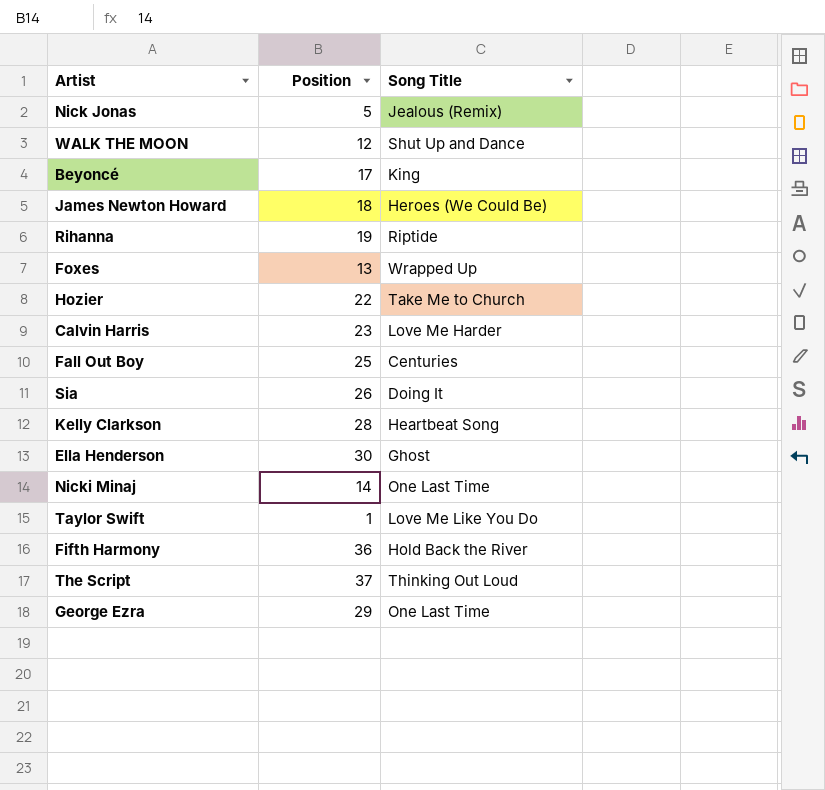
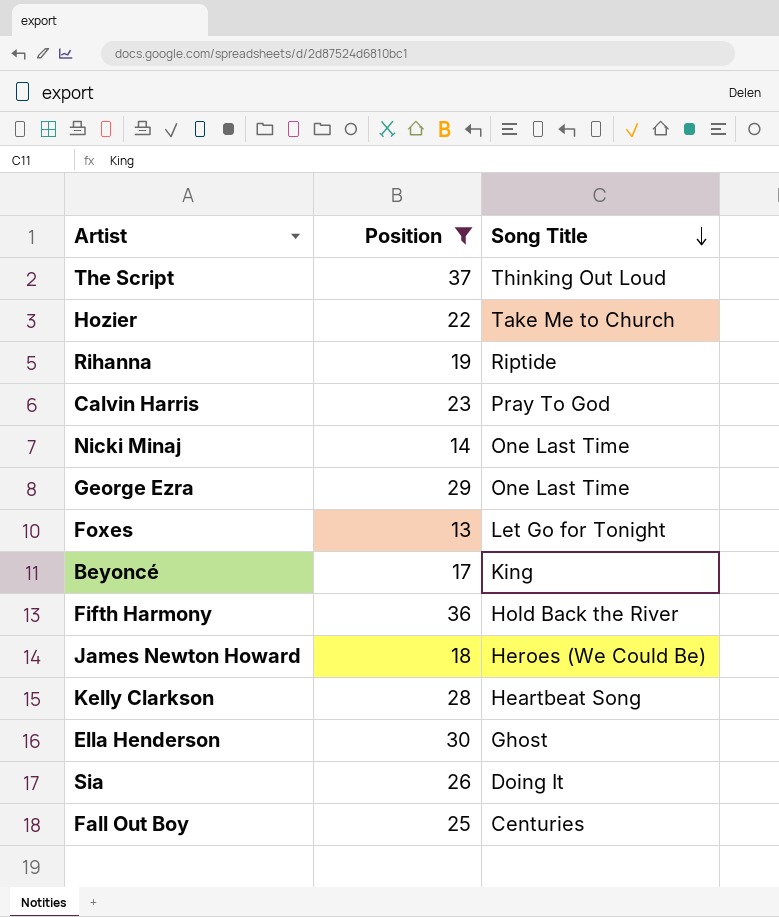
filter: none -> Position >= 13
row order: none -> Song Title descending
Calvin Harris | Song Title: Love Me Harder -> Pray To God
Foxes | Song Title: Wrapped Up -> Let Go for Tonight

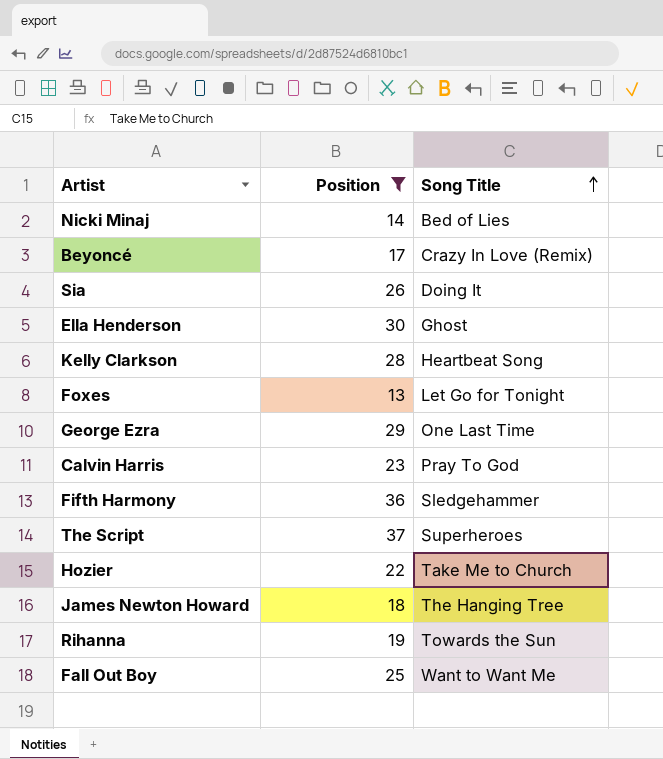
row order: Song Title descending -> Song Title ascending
Nicki Minaj | Song Title: One Last Time -> Bed of Lies
Beyoncé | Song Title: King -> Crazy In Love (Remix)
Fifth Harmony | Song Title: Hold Back the River -> Sledgehammer
The Script | Song Title: Thinking Out Loud -> Superheroes
James Newton Howard | Song Title: Heroes (We Could Be) -> The Hanging Tree
Rihanna | Song Title: Riptide -> Towards the Sun
Fall Out Boy | Song Title: Centuries -> Want to Want Me

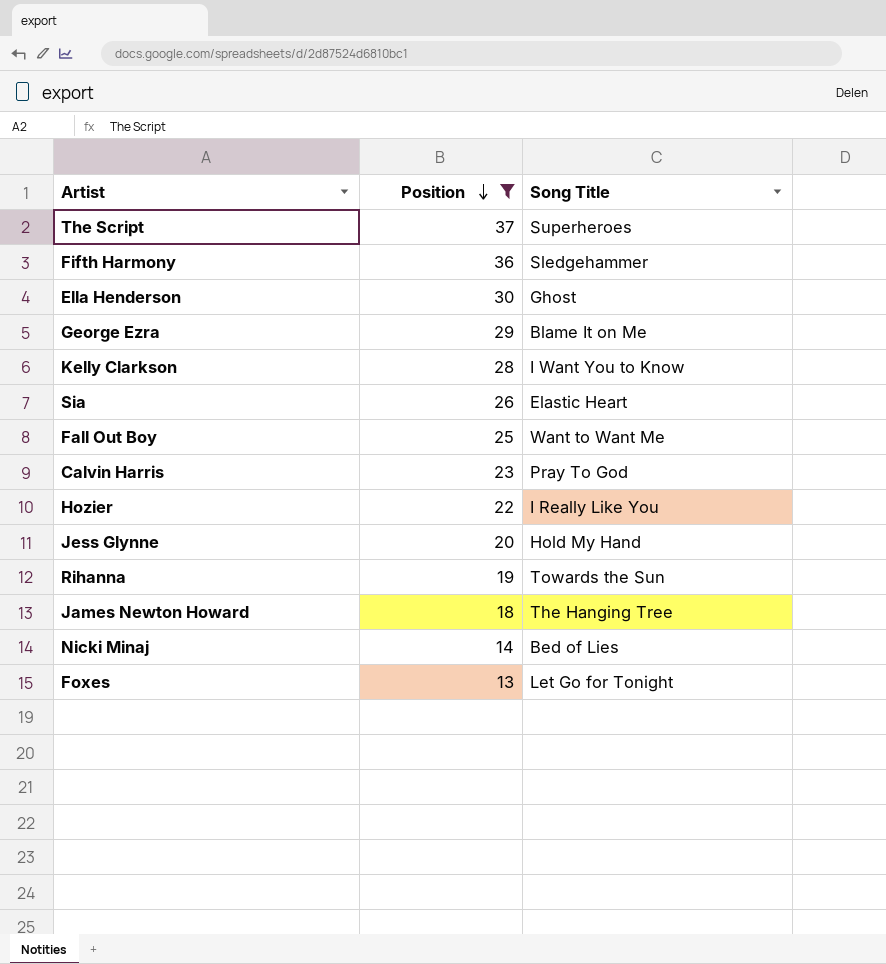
row order: Song Title ascending -> Position descending
row Beyoncé: 17 | Crazy In Love (Remix) -> none
George Ezra | Song Title: One Last Time -> Blame It on Me
Kelly Clarkson | Song Title: Heartbeat Song -> I Want You to Know
Sia | Song Title: Doing It -> Elastic Heart
Hozier | Song Title: Take Me to Church -> I Really Like You
row Jess Glynne: none -> 20 | Hold My Hand

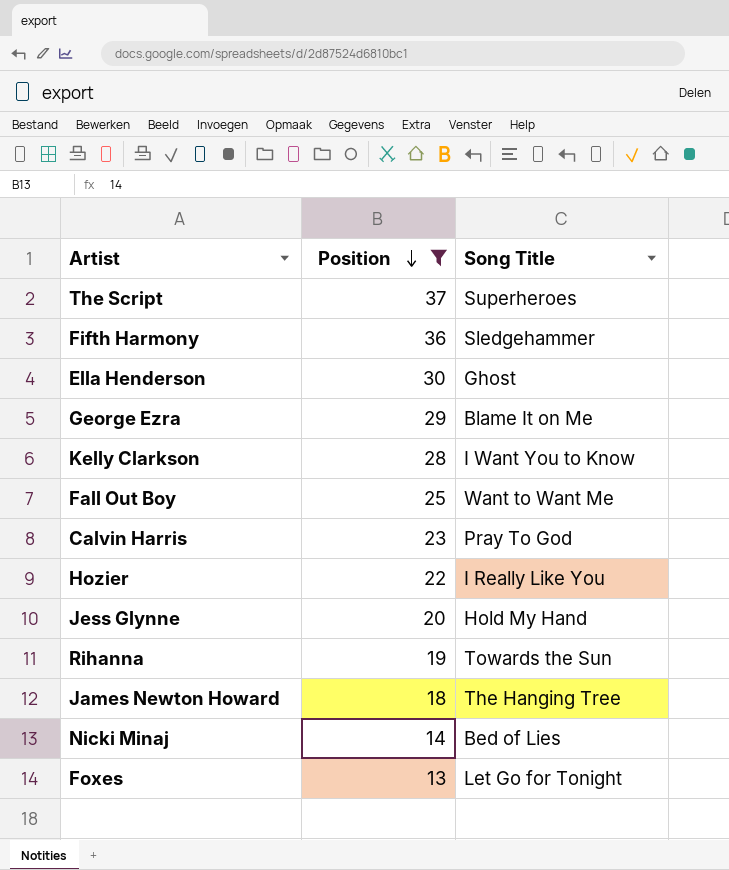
row Sia: 26 | Elastic Heart -> none

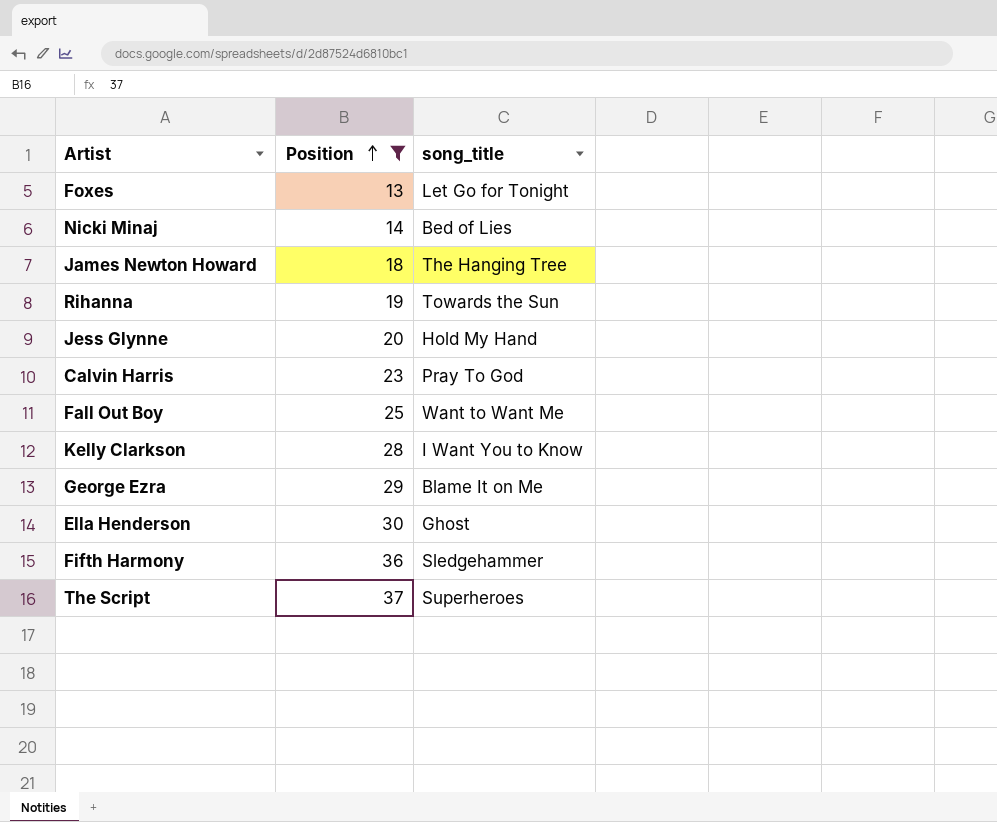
row order: Position descending -> Position ascending
column name: Song Title -> song_title
row Hozier: 22 | I Really Like You -> none

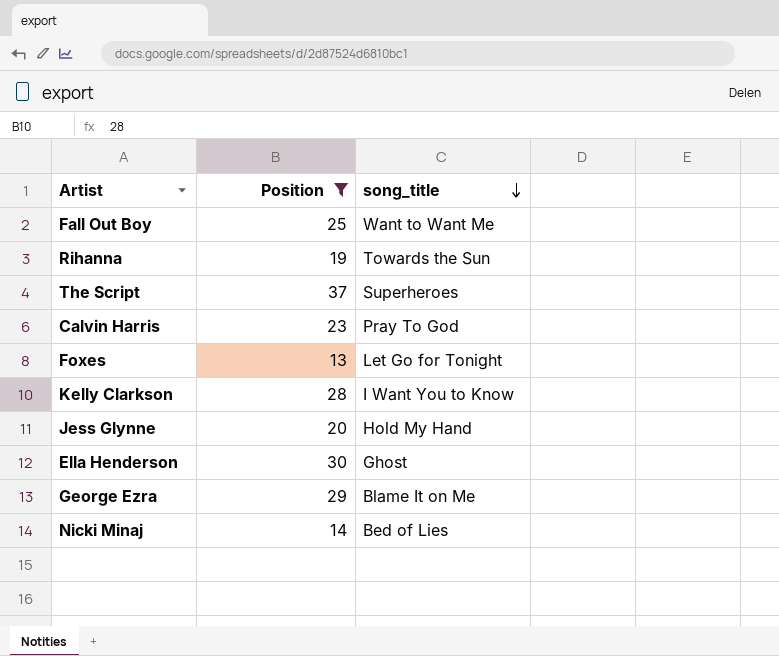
row order: Position ascending -> song_title descending
row James Newton Howard: 18 | The Hanging Tree -> none
row Fifth Harmony: 36 | Sledgehammer -> none

